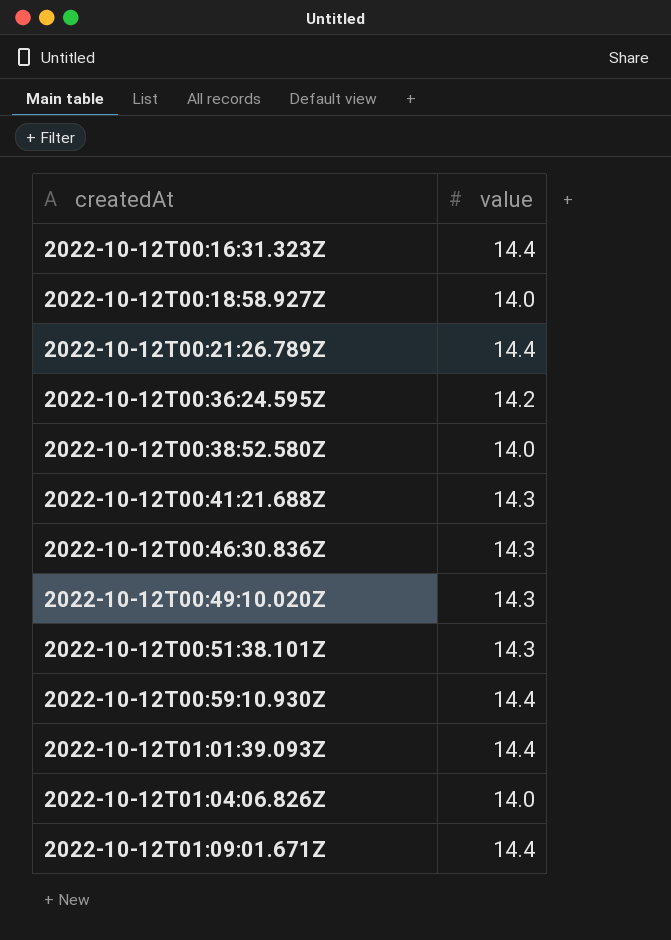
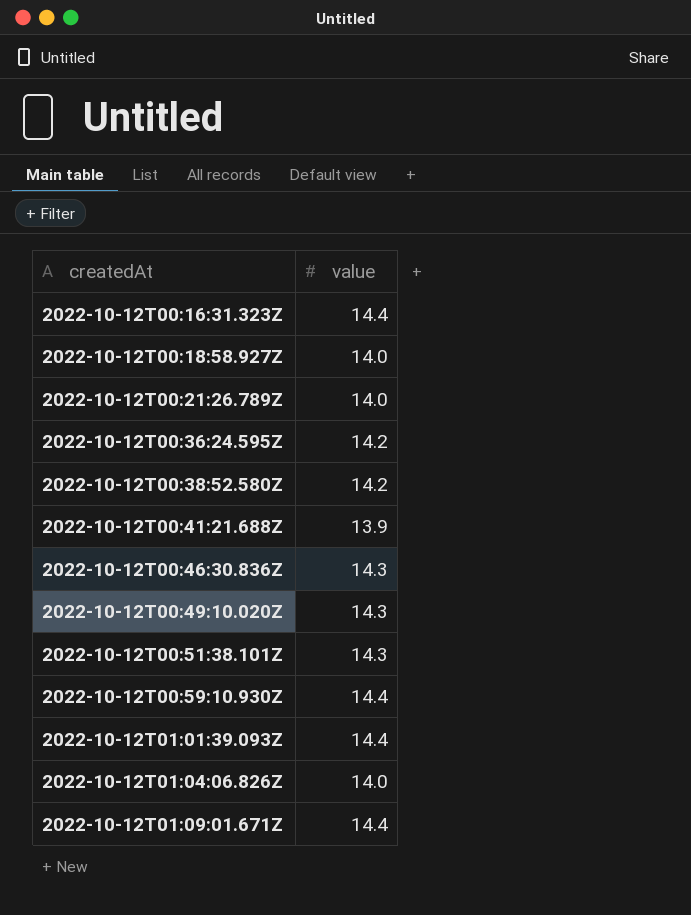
2022-10-12T00:21:26.789Z | value: 14.4 -> 14.0
2022-10-12T00:38:52.580Z | value: 14.0 -> 14.2
2022-10-12T00:41:21.688Z | value: 14.3 -> 13.9

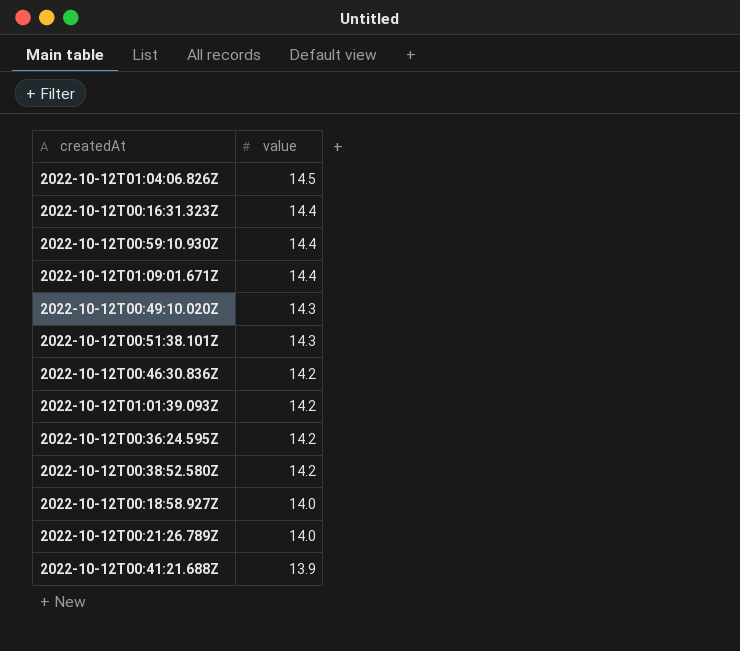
row order: createdAt ascending -> value descending
2022-10-12T01:04:06.826Z | value: 14.0 -> 14.5
2022-10-12T00:46:30.836Z | value: 14.3 -> 14.2
2022-10-12T01:01:39.093Z | value: 14.4 -> 14.2

